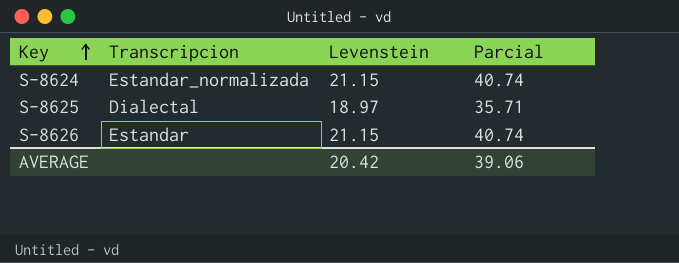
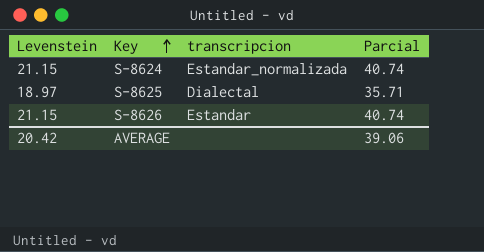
column Levenstein | position: 3 -> 1
column name: Transcripcion -> transcripcion

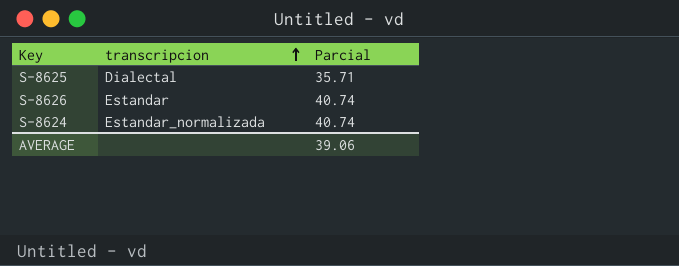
row order: Key ascending -> transcripcion ascending
column Levenstein | position: 1 -> none

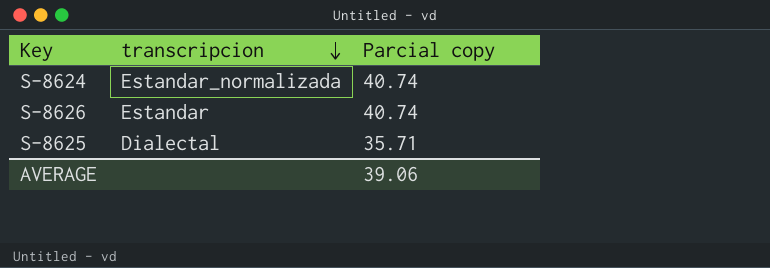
row order: transcripcion ascending -> transcripcion descending
column name: Parcial -> Parcial copy

